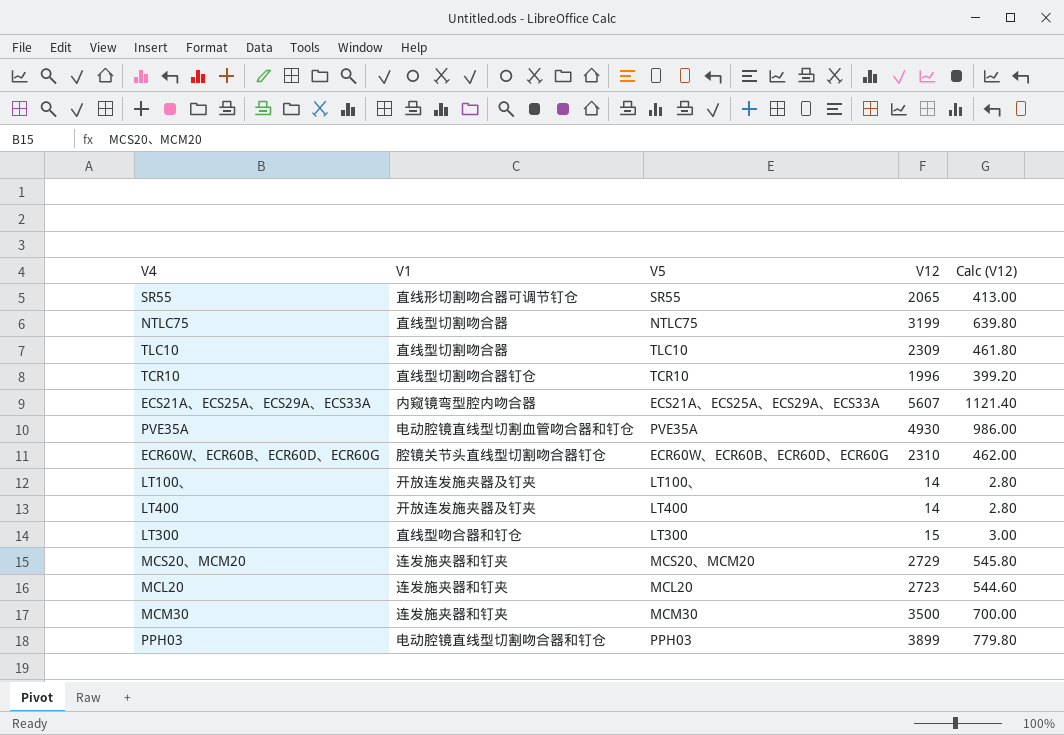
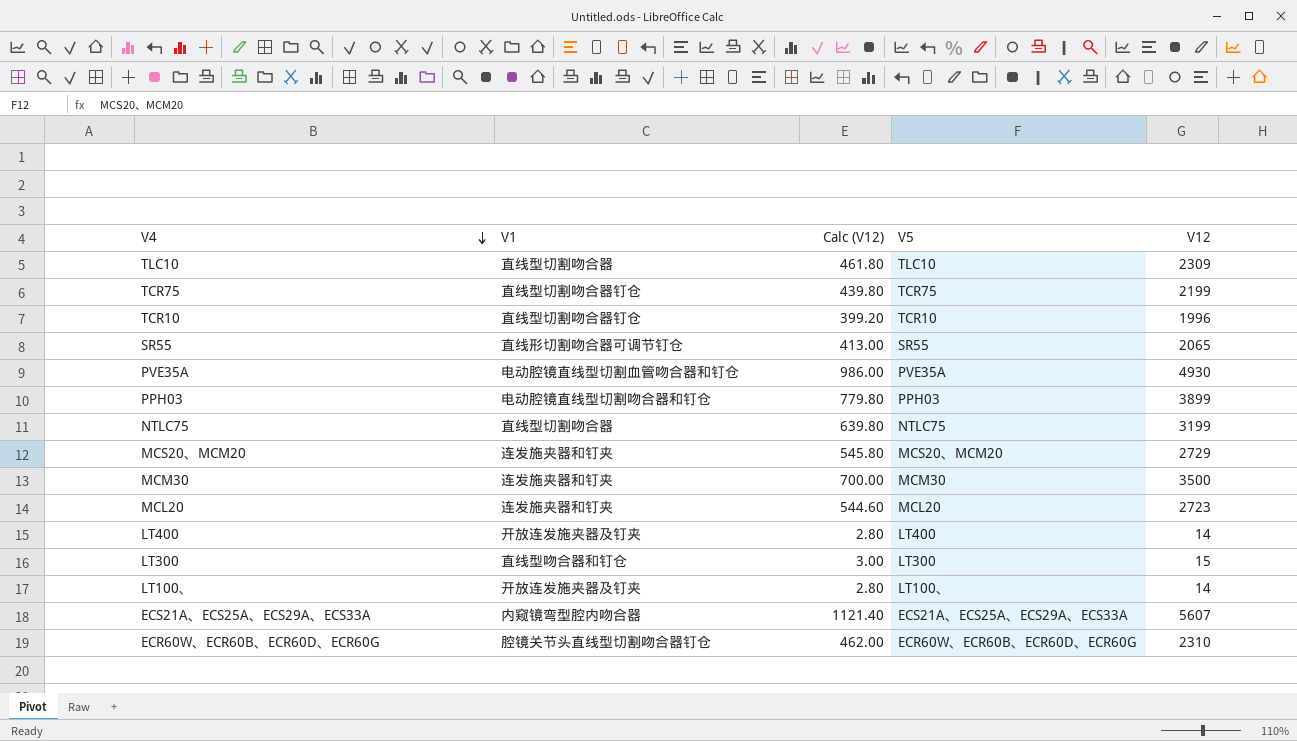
row order: none -> V4 descending
column Calc (V12) | position: 5 -> 3
row TCR75: none -> 直线型切割吻合器钉仓 | 439.80 | TCR75 | 2199

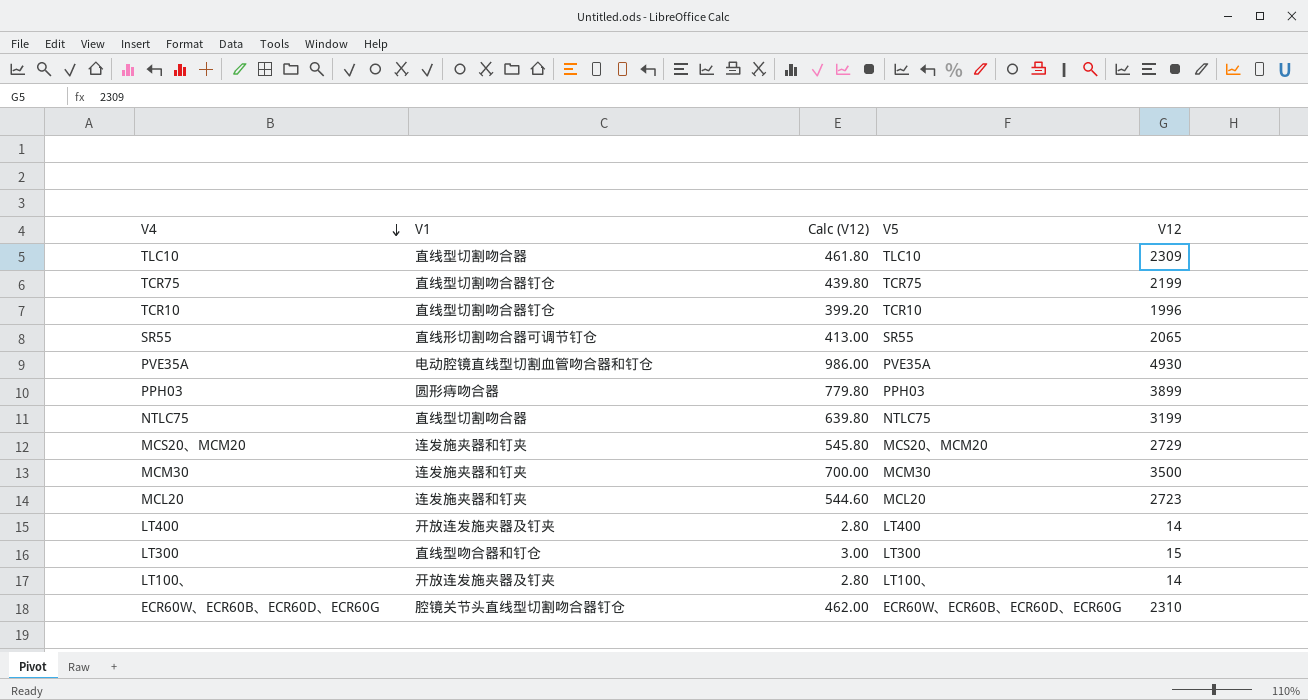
row ECS21A、ECS25A、ECS29A、ECS33A: 内窥镜弯型腔内吻合器 | 1121.40 | ECS21A、ECS25A、ECS29A、ECS33A | 5607 -> none
PPH03 | V1: 电动腔镜直线型切割吻合器和钉仓 -> 圆形痔吻合器

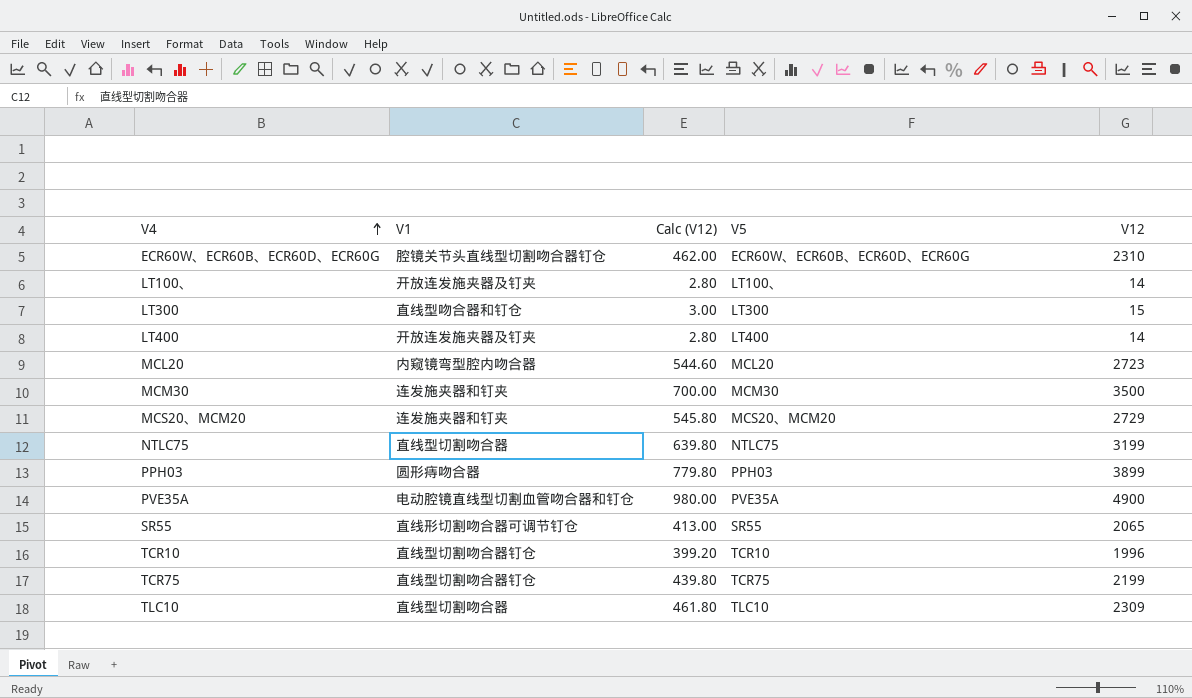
row order: V4 descending -> V4 ascending
MCL20 | V1: 连发施夹器和钉夹 -> 内窥镜弯型腔内吻合器
PVE35A | Calc (V12): 986.00 -> 980.00
PVE35A | V12: 4930 -> 4900

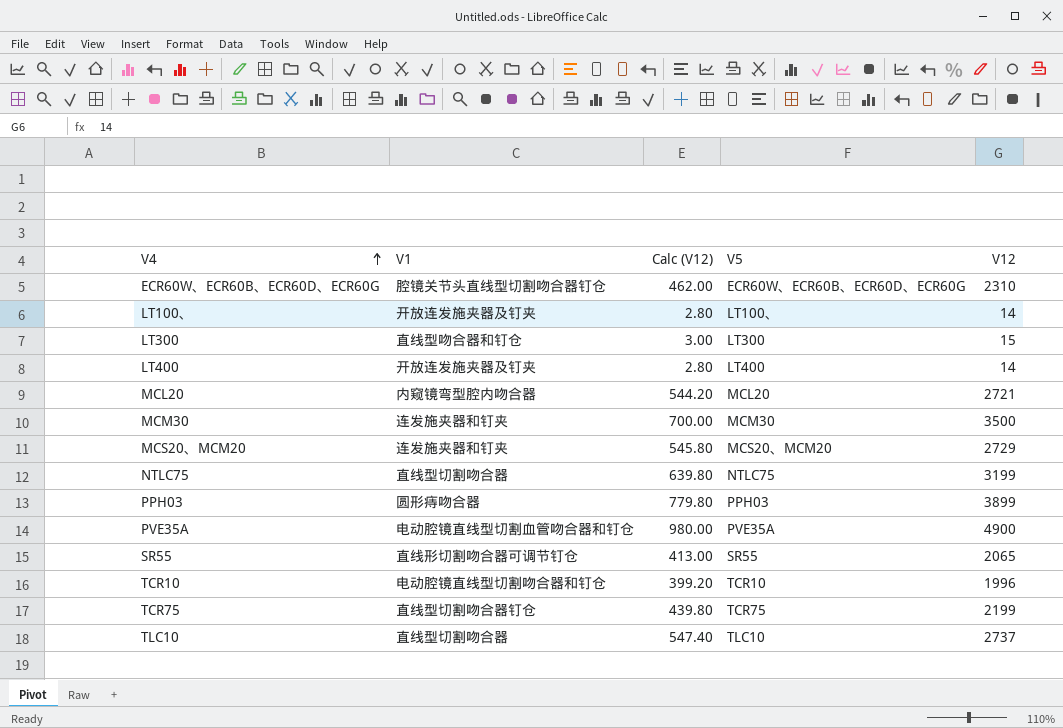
MCL20 | Calc (V12): 544.60 -> 544.20
MCL20 | V12: 2723 -> 2721
TCR10 | V1: 直线型切割吻合器钉仓 -> 电动腔镜直线型切割吻合器和钉仓
TLC10 | Calc (V12): 461.80 -> 547.40
TLC10 | V12: 2309 -> 2737

